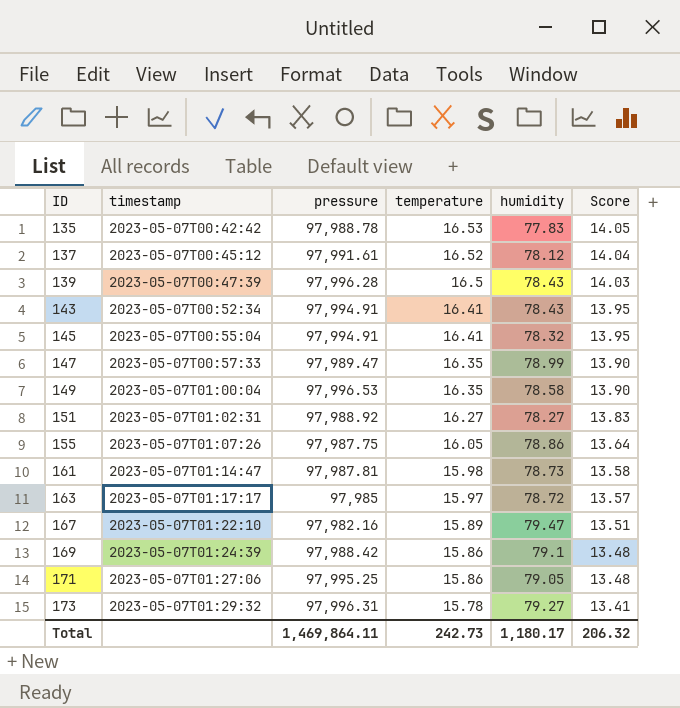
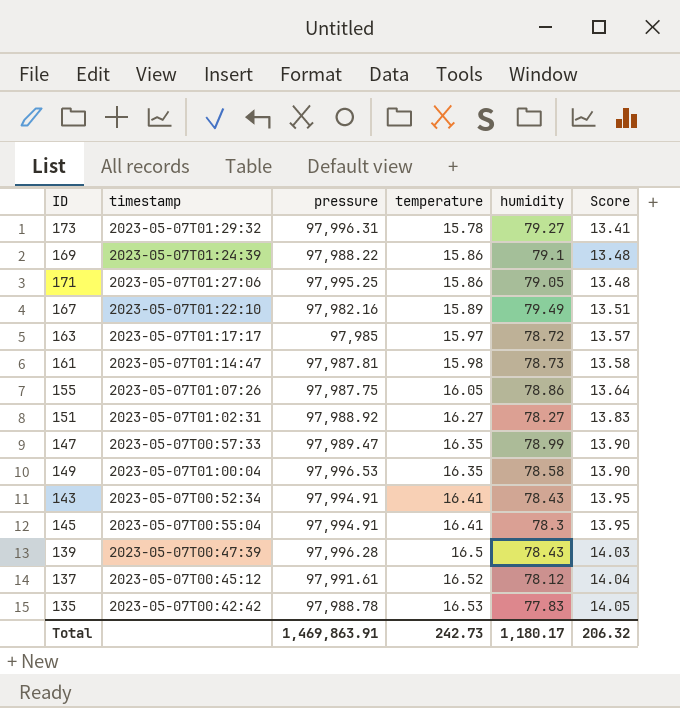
row order: ID ascending -> temperature ascending
169 | pressure: 97,988.42 -> 97,988.22
167 | humidity: 79.47 -> 79.49
145 | humidity: 78.32 -> 78.3
Total | pressure: 1,469,864.11 -> 1,469,863.91

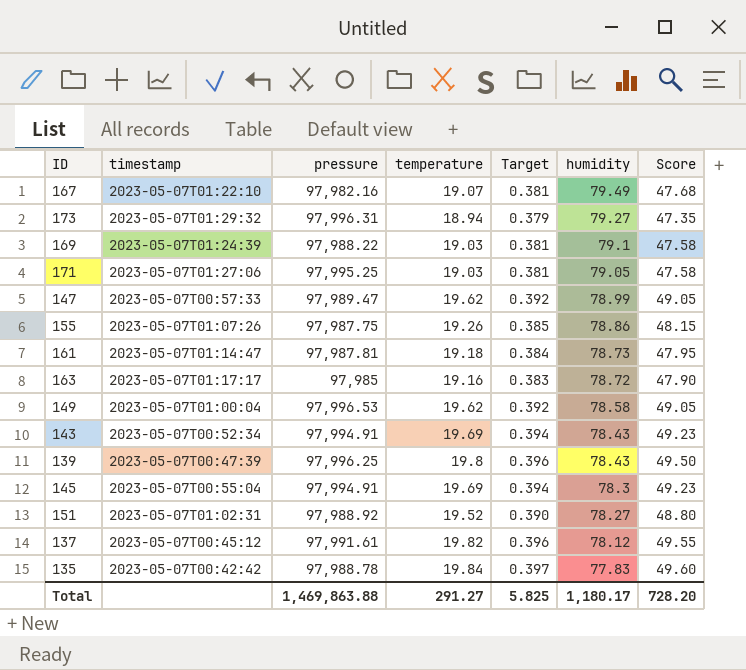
row order: temperature ascending -> humidity descending
column Target | formula: none -> [temperature] * 0.02
column Score | formula: [temperature] * 0.85 -> [temperature] * 2.5
167 | temperature: 15.89 -> 19.07
173 | temperature: 15.78 -> 18.94
169 | temperature: 15.86 -> 19.03
171 | temperature: 15.86 -> 19.03
147 | temperature: 16.35 -> 19.62
155 | temperature: 16.05 -> 19.26
161 | temperature: 15.98 -> 19.18
163 | temperature: 15.97 -> 19.16
149 | temperature: 16.35 -> 19.62
143 | temperature: 16.41 -> 19.69
139 | pressure: 97,996.28 -> 97,996.25
139 | temperature: 16.5 -> 19.8
145 | temperature: 16.41 -> 19.69
151 | temperature: 16.27 -> 19.52
137 | temperature: 16.52 -> 19.82
135 | temperature: 16.53 -> 19.84
Total | pressure: 1,469,863.91 -> 1,469,863.88
Total | temperature: 242.73 -> 291.27
Total | Score: 206.32 -> 728.20

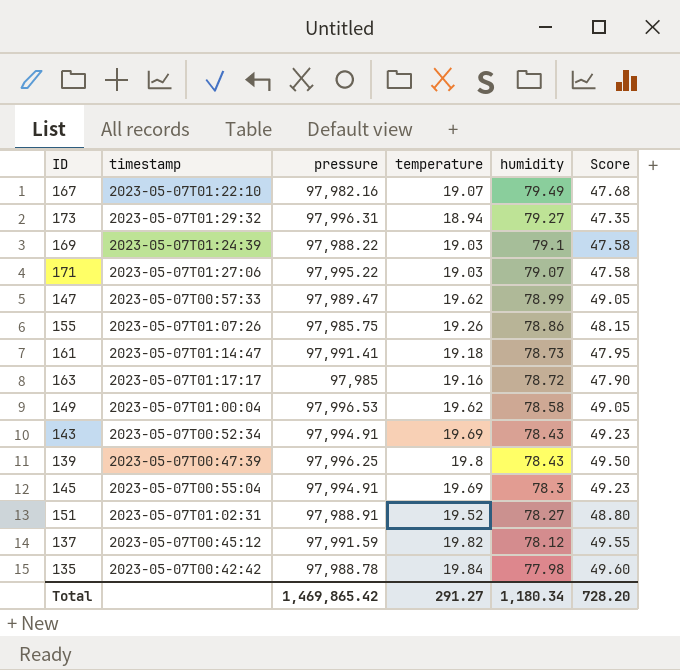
column Target | formula: [temperature] * 0.02 -> none
171 | pressure: 97,995.25 -> 97,995.22
171 | humidity: 79.05 -> 79.07
155 | pressure: 97,987.75 -> 97,985.75
161 | pressure: 97,987.81 -> 97,991.41
151 | pressure: 97,988.92 -> 97,988.91
137 | pressure: 97,991.61 -> 97,991.59
135 | humidity: 77.83 -> 77.98
Total | pressure: 1,469,863.88 -> 1,469,865.42
Total | humidity: 1,180.17 -> 1,180.34

